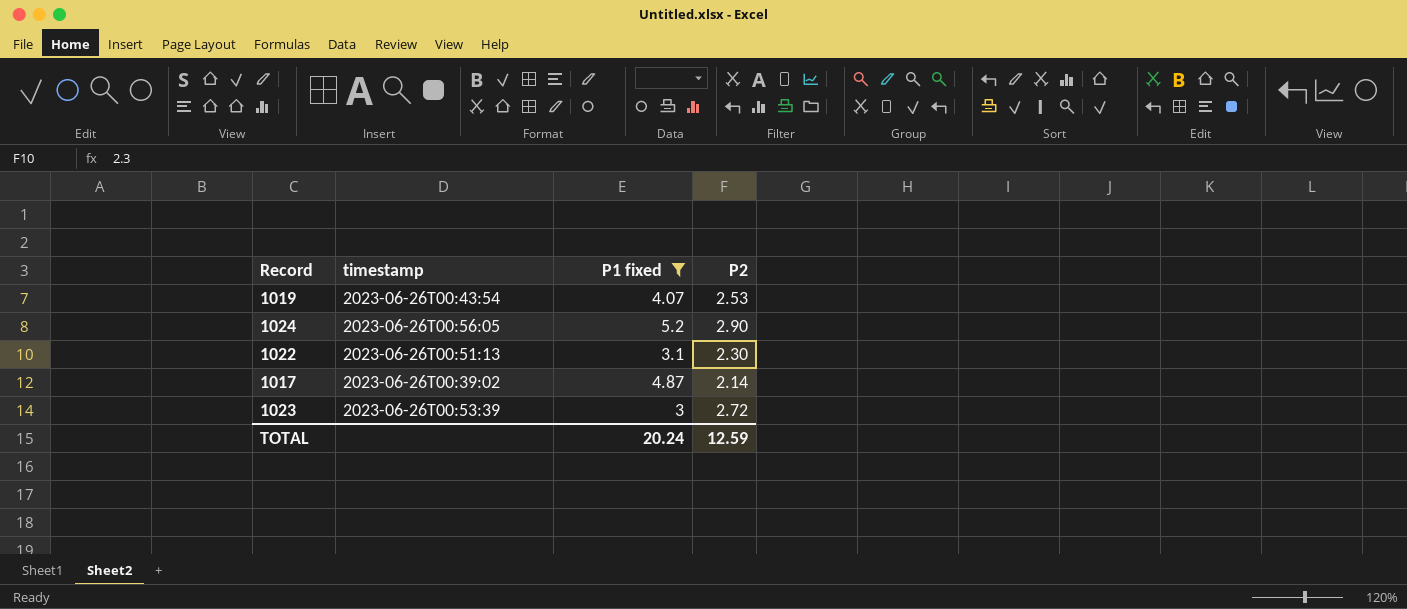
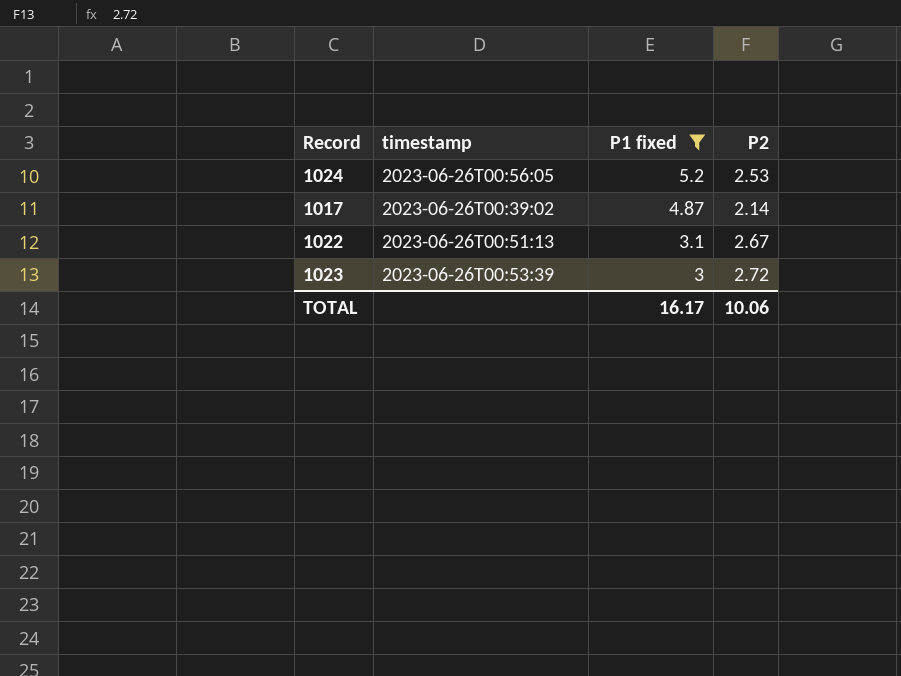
row order: none -> P1 fixed descending
row 1019: 2023-06-26T00:43:54 | 4.07 | 2.53 -> none
1024 | P2: 2.90 -> 2.53
1022 | P2: 2.30 -> 2.67
TOTAL | P1 fixed: 20.24 -> 16.17
TOTAL | P2: 12.59 -> 10.06

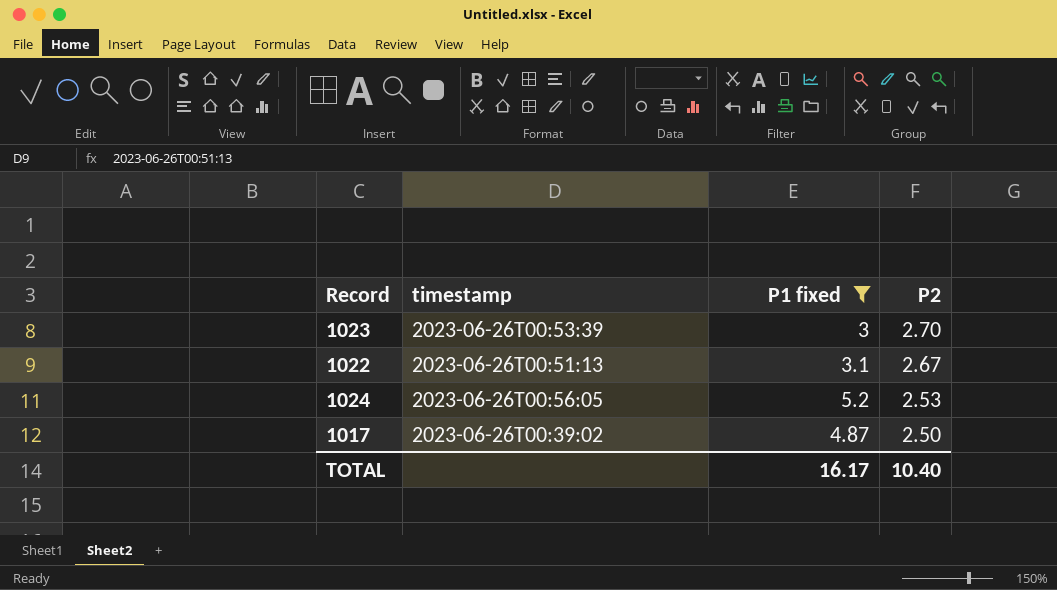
row order: P1 fixed descending -> P2 descending
1023 | P2: 2.72 -> 2.70
1017 | P2: 2.14 -> 2.50
TOTAL | P2: 10.06 -> 10.40

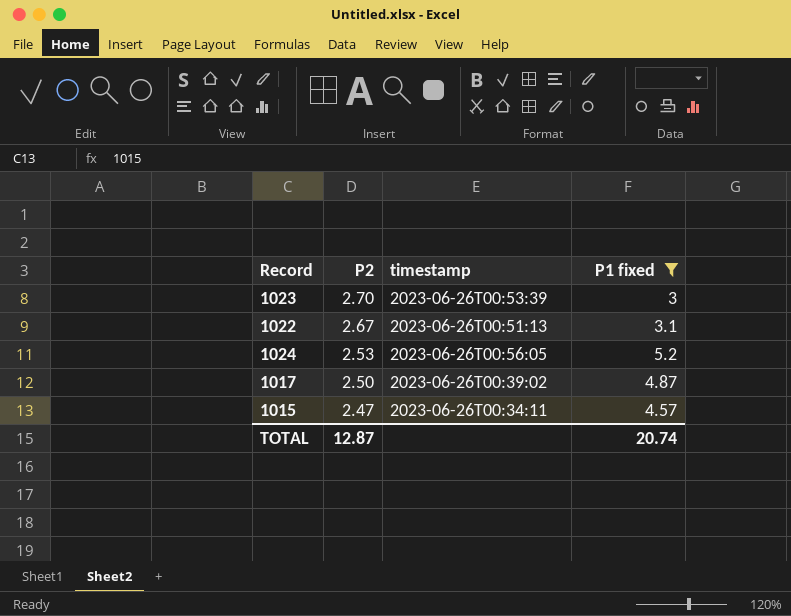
column P2 | position: 4 -> 2
row 1015: none -> 2.47 | 2023-06-26T00:34:11 | 4.57
TOTAL | P2: 10.40 -> 12.87
TOTAL | P1 fixed: 16.17 -> 20.74

